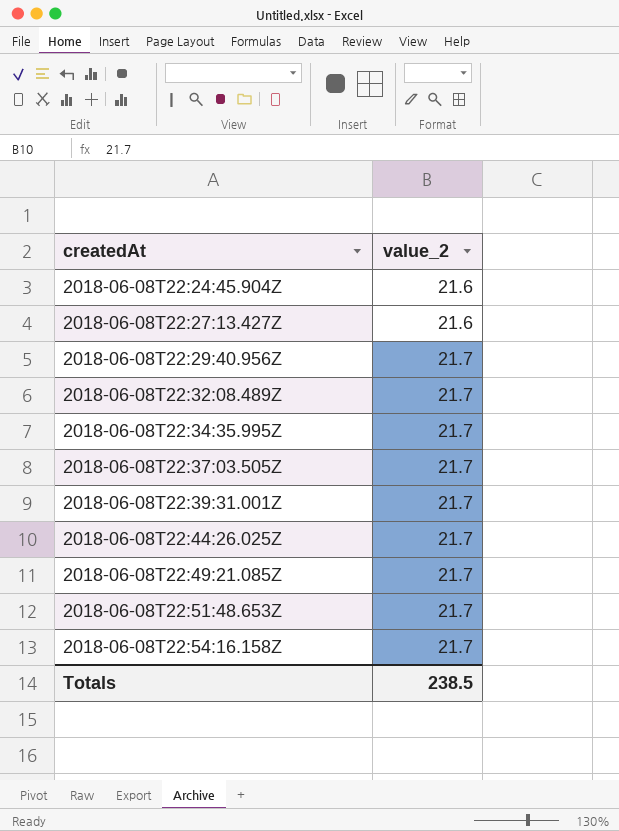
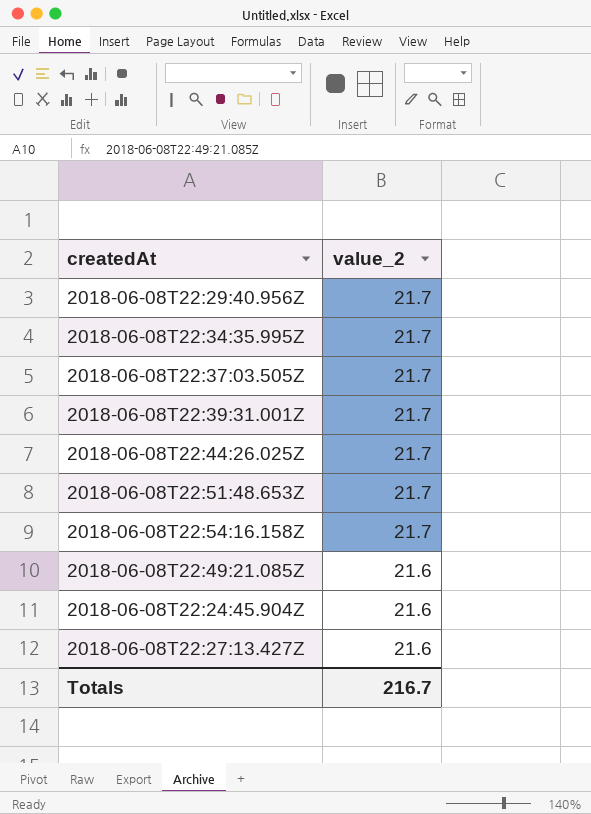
row order: createdAt ascending -> value_2 descending
row 2018-06-08T22:32:08.489Z: 21.7 -> none
2018-06-08T22:49:21.085Z | value_2: 21.7 -> 21.6
Totals | value_2: 238.5 -> 216.7

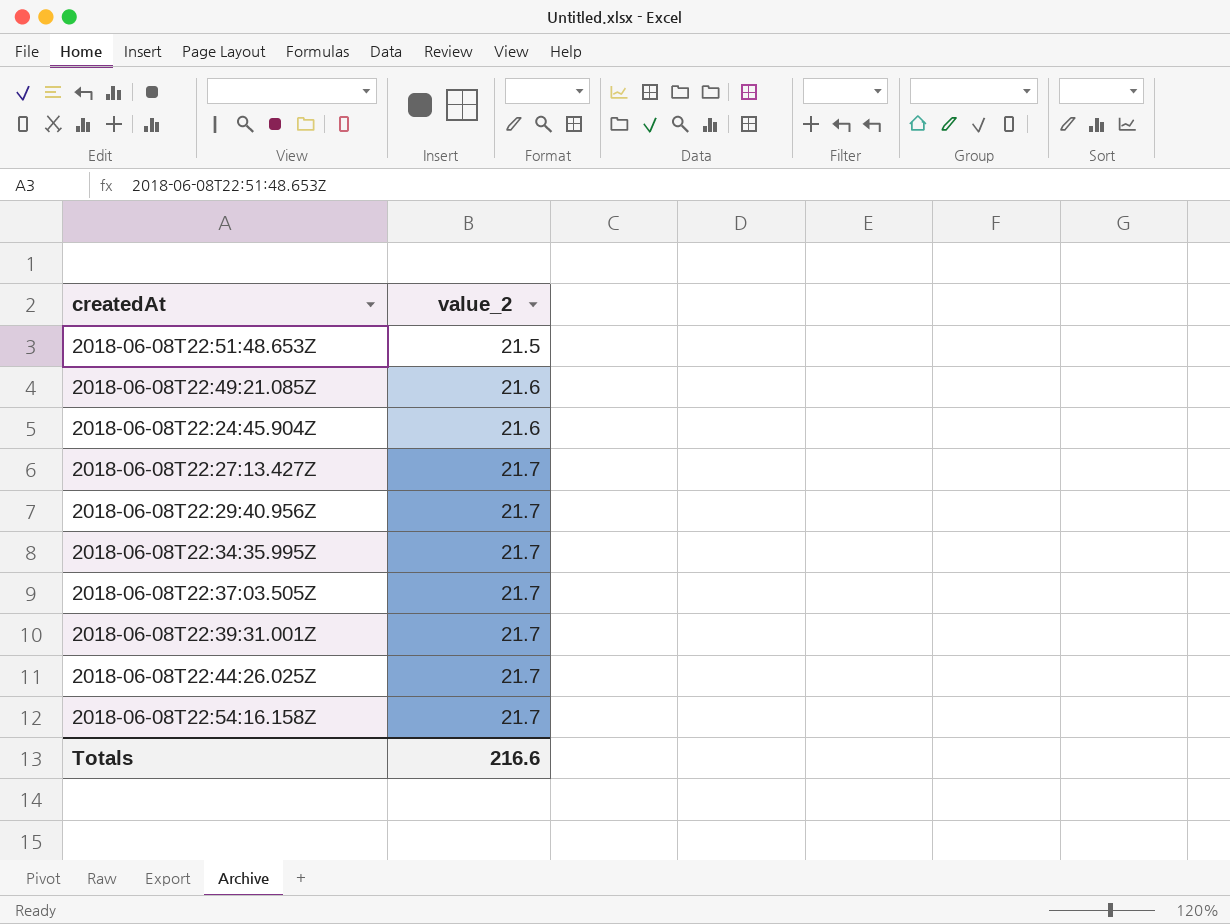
row order: value_2 descending -> value_2 ascending
2018-06-08T22:51:48.653Z | value_2: 21.7 -> 21.5
2018-06-08T22:27:13.427Z | value_2: 21.6 -> 21.7
Totals | value_2: 216.7 -> 216.6

